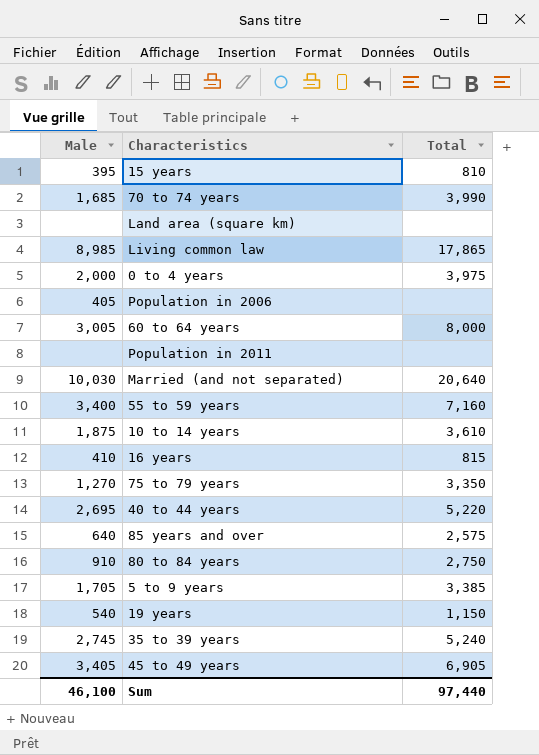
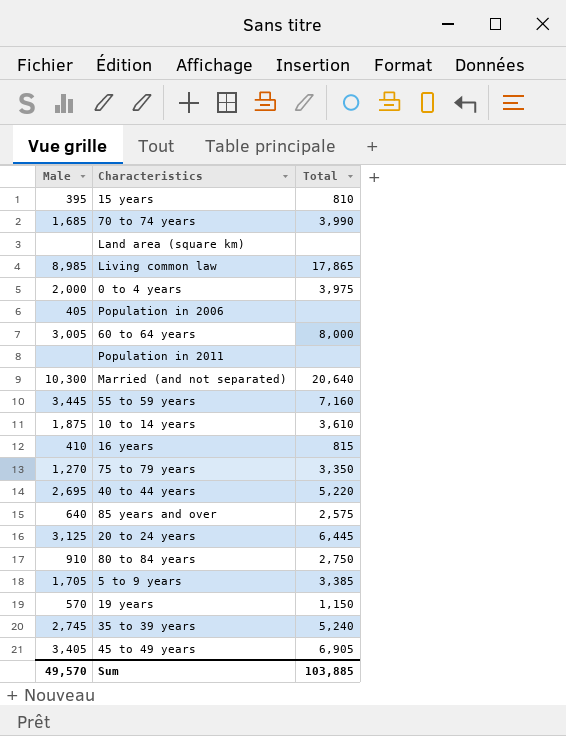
Married (and not separated) | Male: 10,030 -> 10,300
55 to 59 years | Male: 3,400 -> 3,445
row 20 to 24 years: none -> 3,125 | 6,445
19 years | Male: 540 -> 570
Sum | Male: 46,100 -> 49,570
Sum | Total: 97,440 -> 103,885

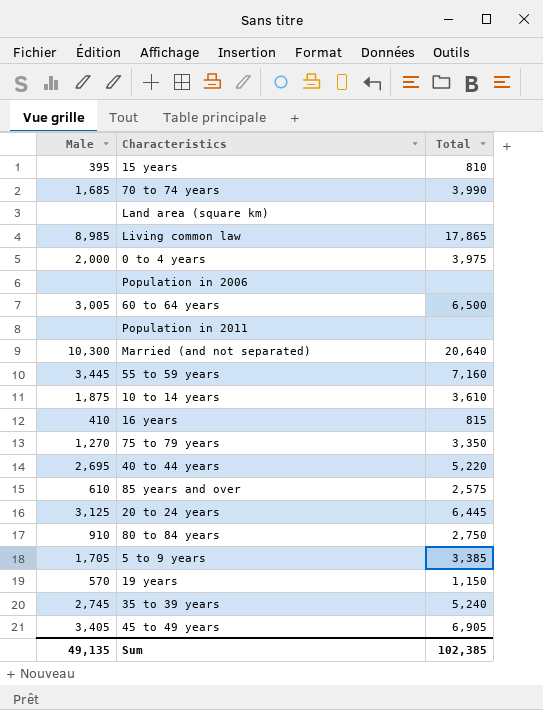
Population in 2006 | Male: 405 -> none
60 to 64 years | Total: 8,000 -> 6,500
85 years and over | Male: 640 -> 610
Sum | Male: 49,570 -> 49,135
Sum | Total: 103,885 -> 102,385

